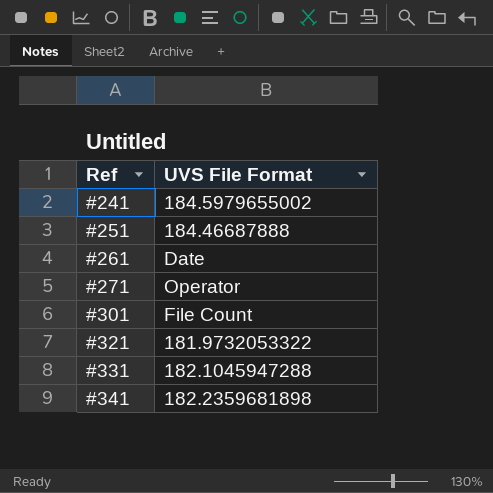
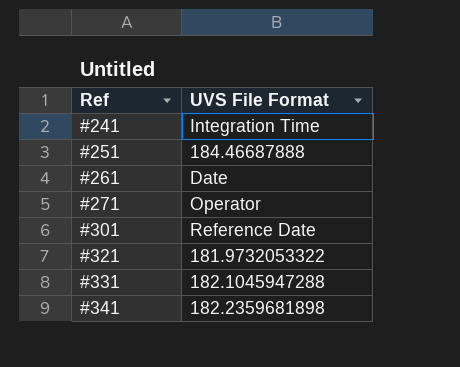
#241 | UVS File Format: 184.5979655002 -> Integration Time
#301 | UVS File Format: File Count -> Reference Date

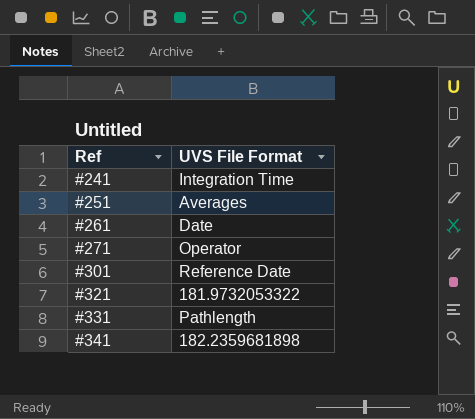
#251 | UVS File Format: 184.46687888 -> Averages
#331 | UVS File Format: 182.1045947288 -> Pathlength

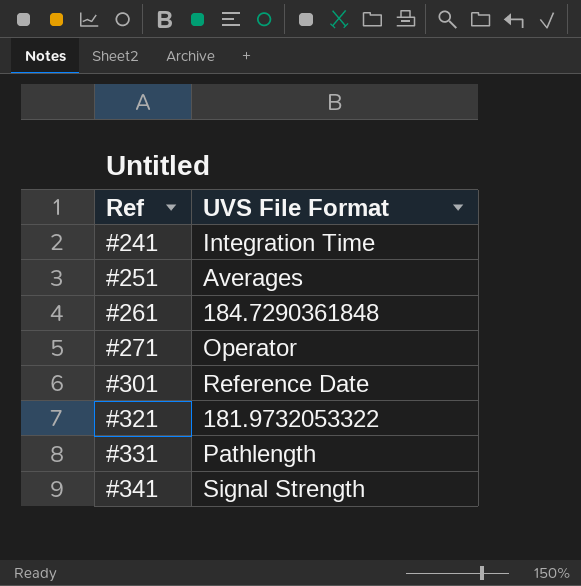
#261 | UVS File Format: Date -> 184.7290361848
#341 | UVS File Format: 182.2359681898 -> Signal Strength

